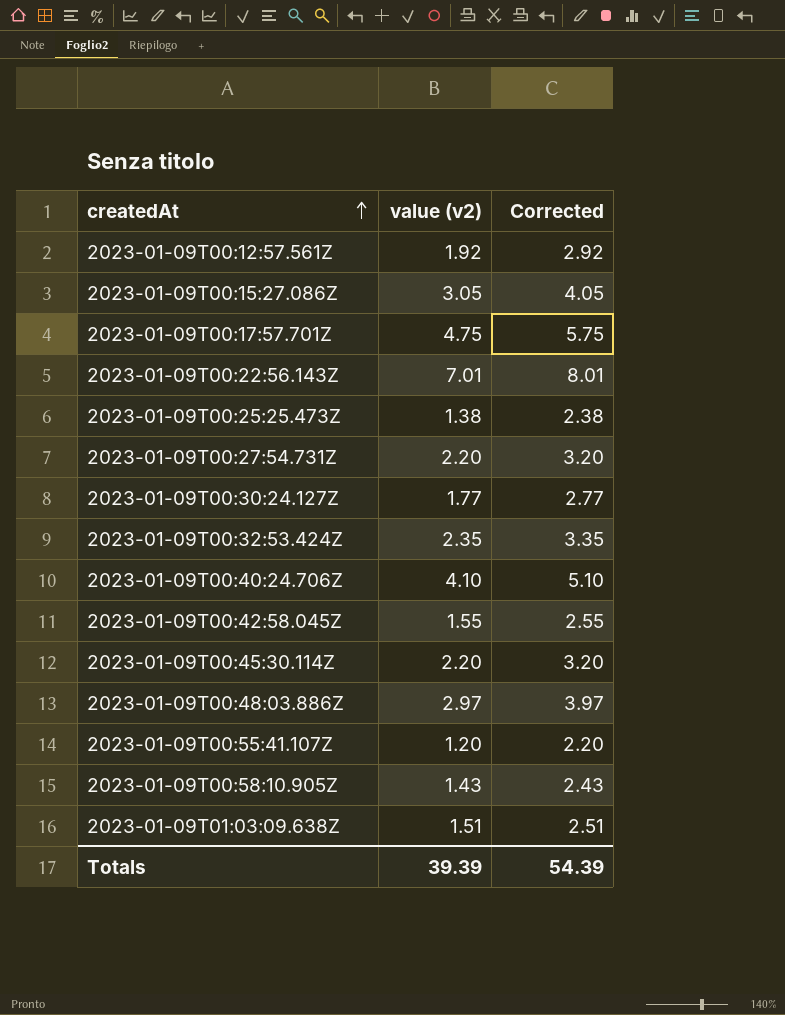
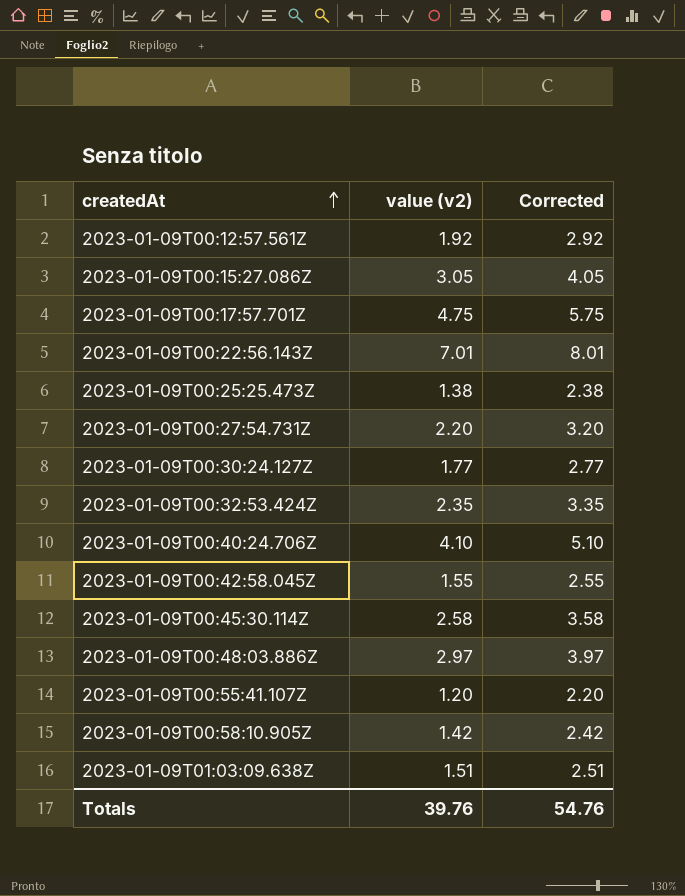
2023-01-09T00:45:30.114Z | value (v2): 2.20 -> 2.58
2023-01-09T00:45:30.114Z | Corrected: 3.20 -> 3.58
2023-01-09T00:58:10.905Z | value (v2): 1.43 -> 1.42
2023-01-09T00:58:10.905Z | Corrected: 2.43 -> 2.42
Totals | value (v2): 39.39 -> 39.76
Totals | Corrected: 54.39 -> 54.76

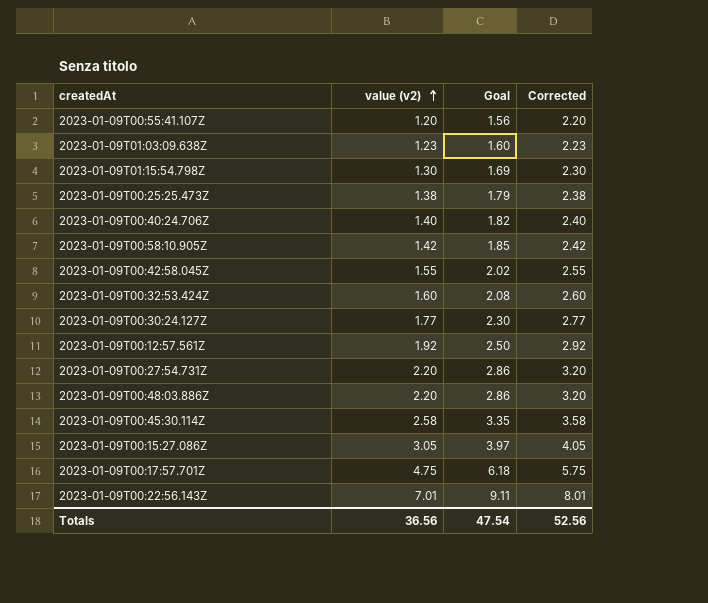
row order: createdAt ascending -> value (v2) ascending
column Goal | formula: none -> [value (v2)] * 1.3
2023-01-09T01:03:09.638Z | value (v2): 1.51 -> 1.23
2023-01-09T01:03:09.638Z | Corrected: 2.51 -> 2.23
row 2023-01-09T01:15:54.798Z: none -> 1.30 | 1.69 | 2.30
2023-01-09T00:40:24.706Z | value (v2): 4.10 -> 1.40
2023-01-09T00:40:24.706Z | Corrected: 5.10 -> 2.40
2023-01-09T00:32:53.424Z | value (v2): 2.35 -> 1.60
2023-01-09T00:32:53.424Z | Corrected: 3.35 -> 2.60
2023-01-09T00:48:03.886Z | value (v2): 2.97 -> 2.20
2023-01-09T00:48:03.886Z | Corrected: 3.97 -> 3.20
Totals | value (v2): 39.76 -> 36.56
Totals | Corrected: 54.76 -> 52.56

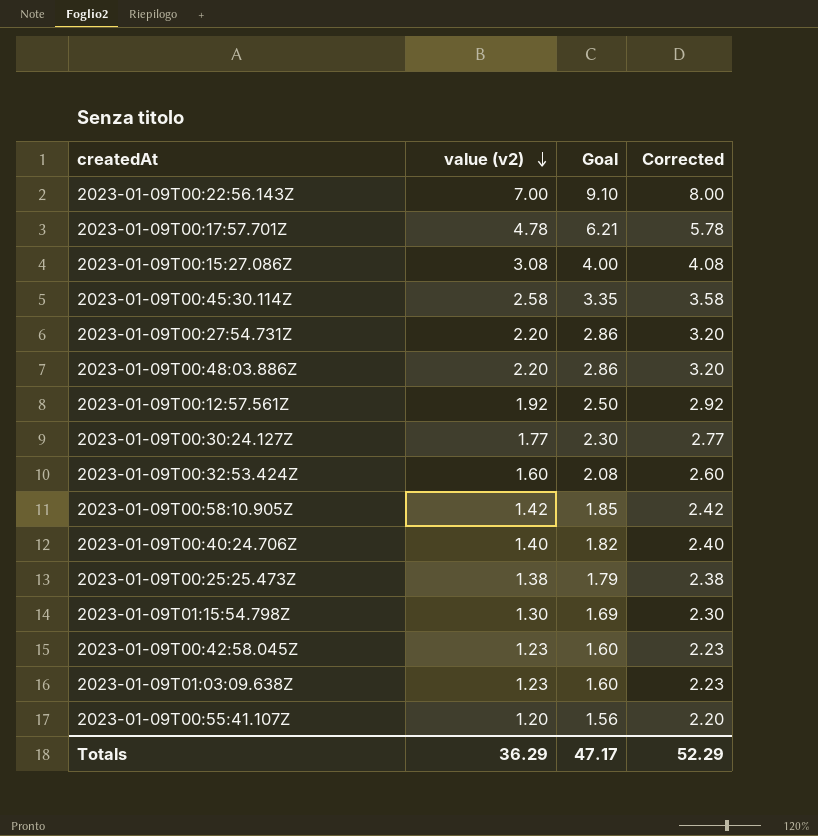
row order: value (v2) ascending -> value (v2) descending
2023-01-09T00:22:56.143Z | value (v2): 7.01 -> 7.00
2023-01-09T00:22:56.143Z | Goal: 9.11 -> 9.10
2023-01-09T00:22:56.143Z | Corrected: 8.01 -> 8.00
2023-01-09T00:17:57.701Z | value (v2): 4.75 -> 4.78
2023-01-09T00:17:57.701Z | Goal: 6.18 -> 6.21
2023-01-09T00:17:57.701Z | Corrected: 5.75 -> 5.78
2023-01-09T00:15:27.086Z | value (v2): 3.05 -> 3.08
2023-01-09T00:15:27.086Z | Goal: 3.97 -> 4.00
2023-01-09T00:15:27.086Z | Corrected: 4.05 -> 4.08
2023-01-09T00:42:58.045Z | value (v2): 1.55 -> 1.23
2023-01-09T00:42:58.045Z | Goal: 2.02 -> 1.60
2023-01-09T00:42:58.045Z | Corrected: 2.55 -> 2.23
Totals | value (v2): 36.56 -> 36.29
Totals | Goal: 47.54 -> 47.17
Totals | Corrected: 52.56 -> 52.29

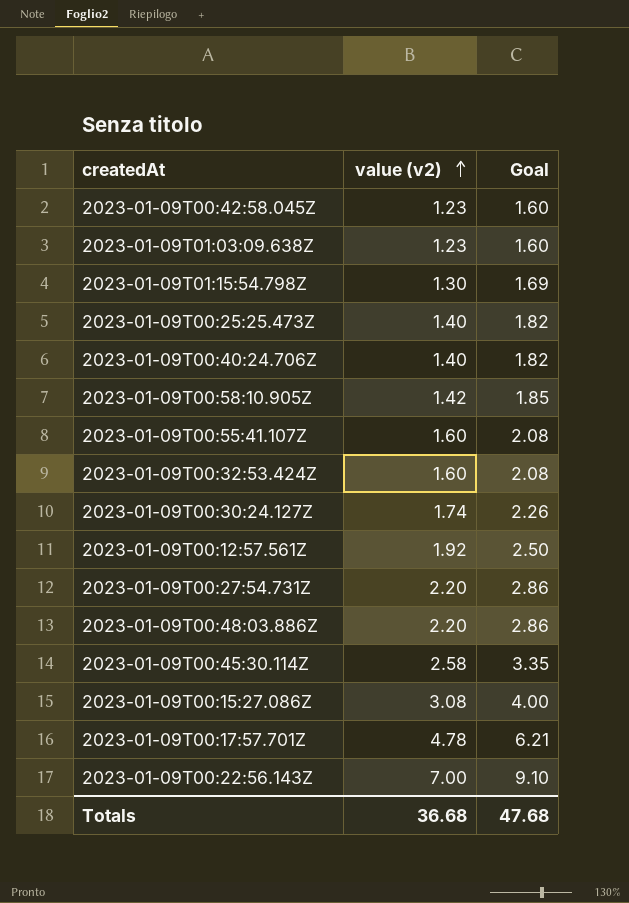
row order: value (v2) descending -> value (v2) ascending
column Corrected | formula: [value (v2)] + 1 -> none
2023-01-09T00:25:25.473Z | value (v2): 1.38 -> 1.40
2023-01-09T00:25:25.473Z | Goal: 1.79 -> 1.82
2023-01-09T00:55:41.107Z | value (v2): 1.20 -> 1.60
2023-01-09T00:55:41.107Z | Goal: 1.56 -> 2.08
2023-01-09T00:30:24.127Z | value (v2): 1.77 -> 1.74
2023-01-09T00:30:24.127Z | Goal: 2.30 -> 2.26
Totals | value (v2): 36.29 -> 36.68
Totals | Goal: 47.17 -> 47.68

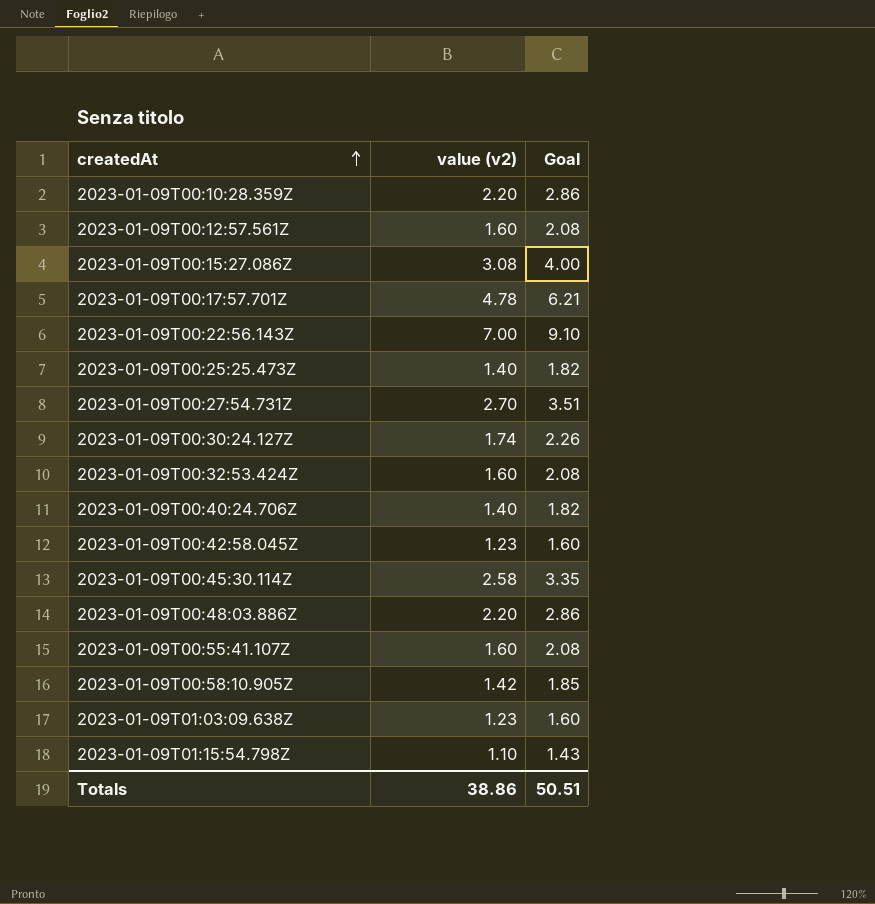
row order: value (v2) ascending -> createdAt ascending
row 2023-01-09T00:10:28.359Z: none -> 2.20 | 2.86
2023-01-09T00:12:57.561Z | value (v2): 1.92 -> 1.60
2023-01-09T00:12:57.561Z | Goal: 2.50 -> 2.08
2023-01-09T00:27:54.731Z | value (v2): 2.20 -> 2.70
2023-01-09T00:27:54.731Z | Goal: 2.86 -> 3.51
2023-01-09T01:15:54.798Z | value (v2): 1.30 -> 1.10
2023-01-09T01:15:54.798Z | Goal: 1.69 -> 1.43
Totals | value (v2): 36.68 -> 38.86
Totals | Goal: 47.68 -> 50.51

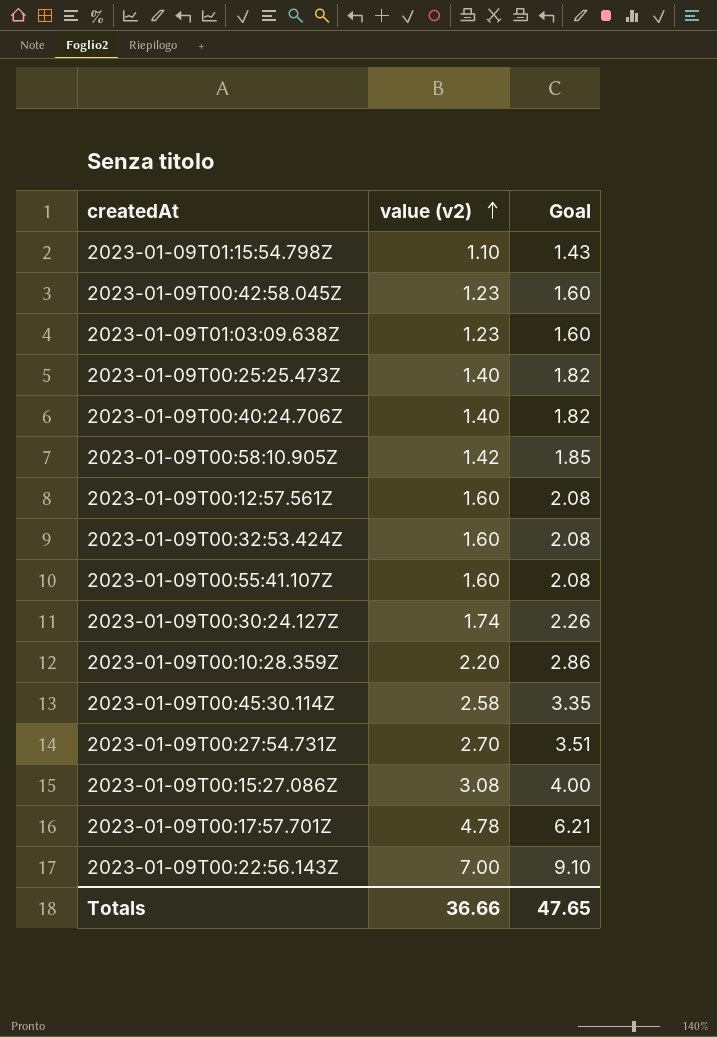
row order: createdAt ascending -> value (v2) ascending
row 2023-01-09T00:48:03.886Z: 2.20 | 2.86 -> none
Totals | value (v2): 38.86 -> 36.66
Totals | Goal: 50.51 -> 47.65

